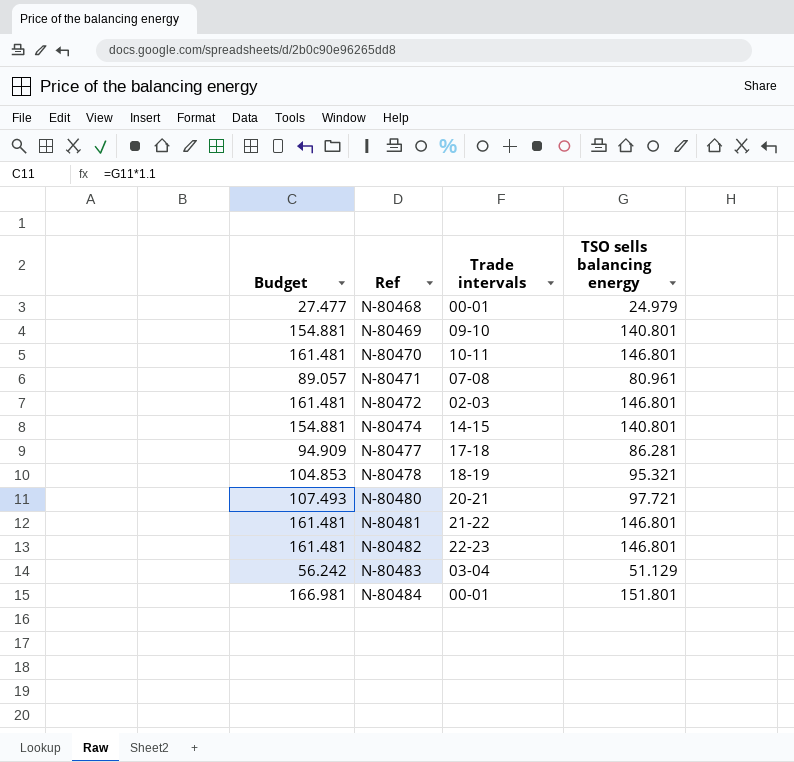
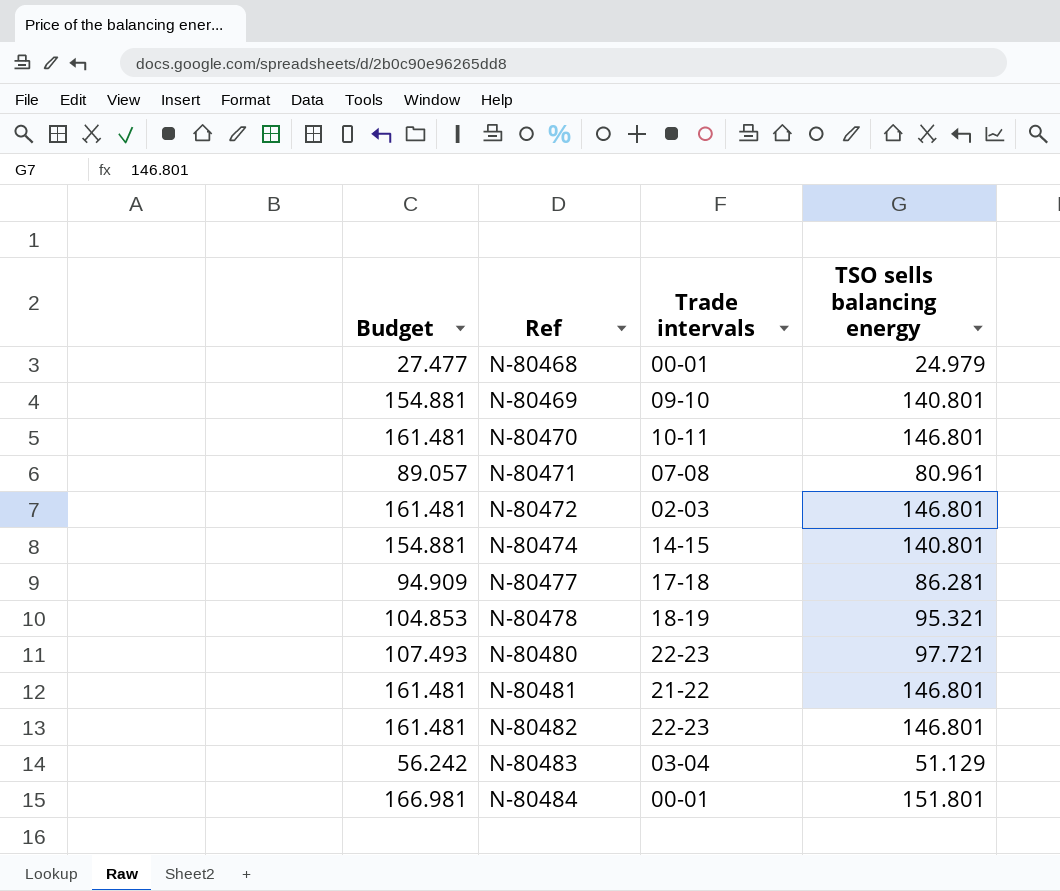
N-80480 | Trade intervals: 20-21 -> 22-23

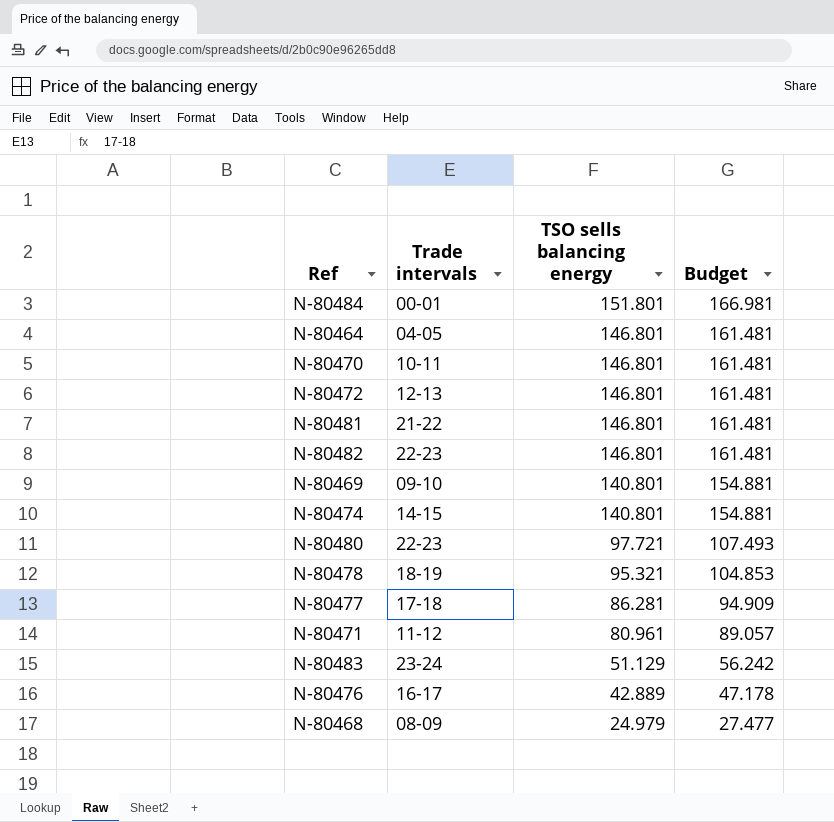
row order: Ref ascending -> TSO sells balancing energy descending
column Budget | position: 1 -> 4
row N-80464: none -> 04-05 | 146.801 | 161.481
N-80472 | Trade intervals: 02-03 -> 12-13
N-80471 | Trade intervals: 07-08 -> 11-12
N-80483 | Trade intervals: 03-04 -> 23-24
row N-80476: none -> 16-17 | 42.889 | 47.178
N-80468 | Trade intervals: 00-01 -> 08-09

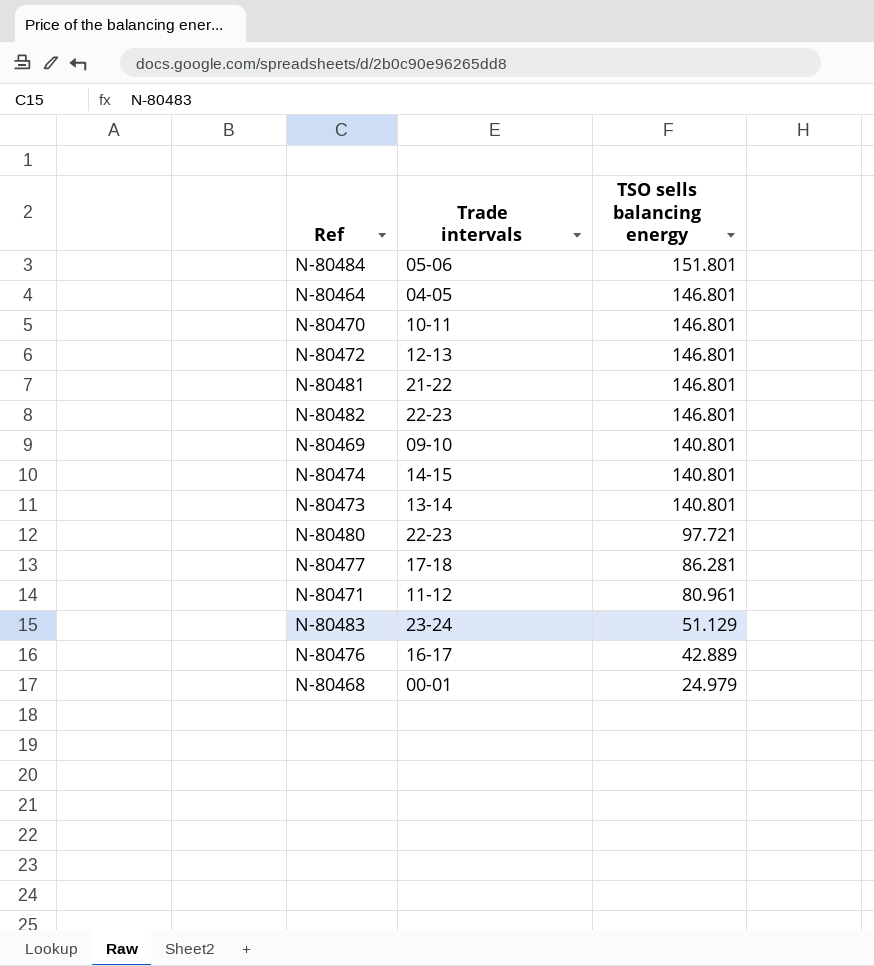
column Budget | formula: [TSO sells balancing energy] * 1.1 -> none
row N-80478: 18-19 | 95.321 | 104.853 -> none
N-80484 | Trade intervals: 00-01 -> 05-06
row N-80473: none -> 13-14 | 140.801
N-80468 | Trade intervals: 08-09 -> 00-01

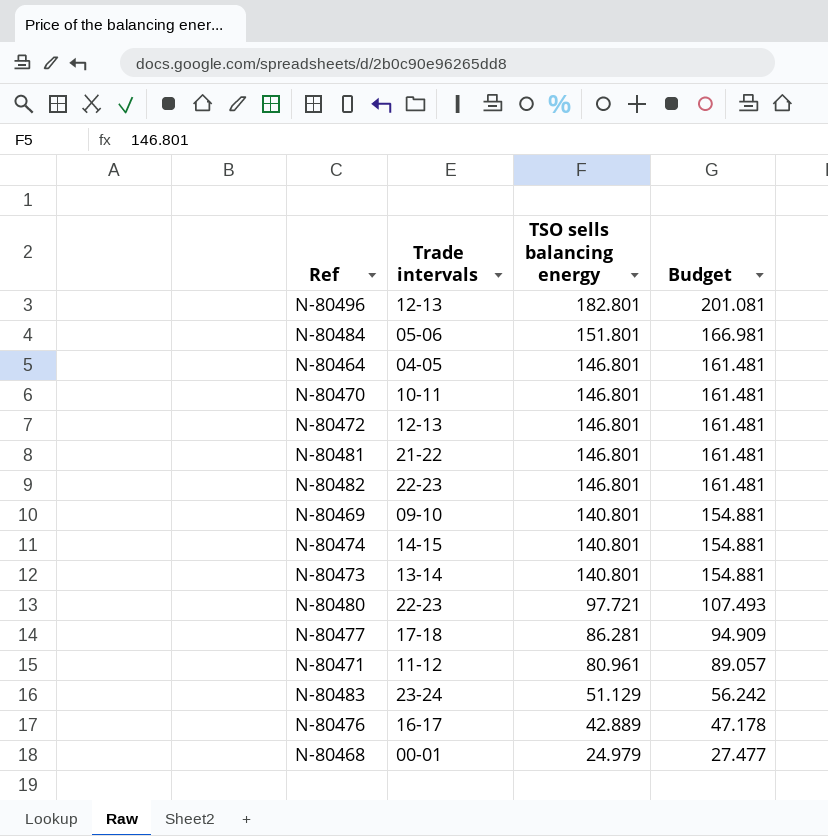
column Budget | formula: none -> [TSO sells balancing energy] * 1.1
row N-80496: none -> 12-13 | 182.801 | 201.081

